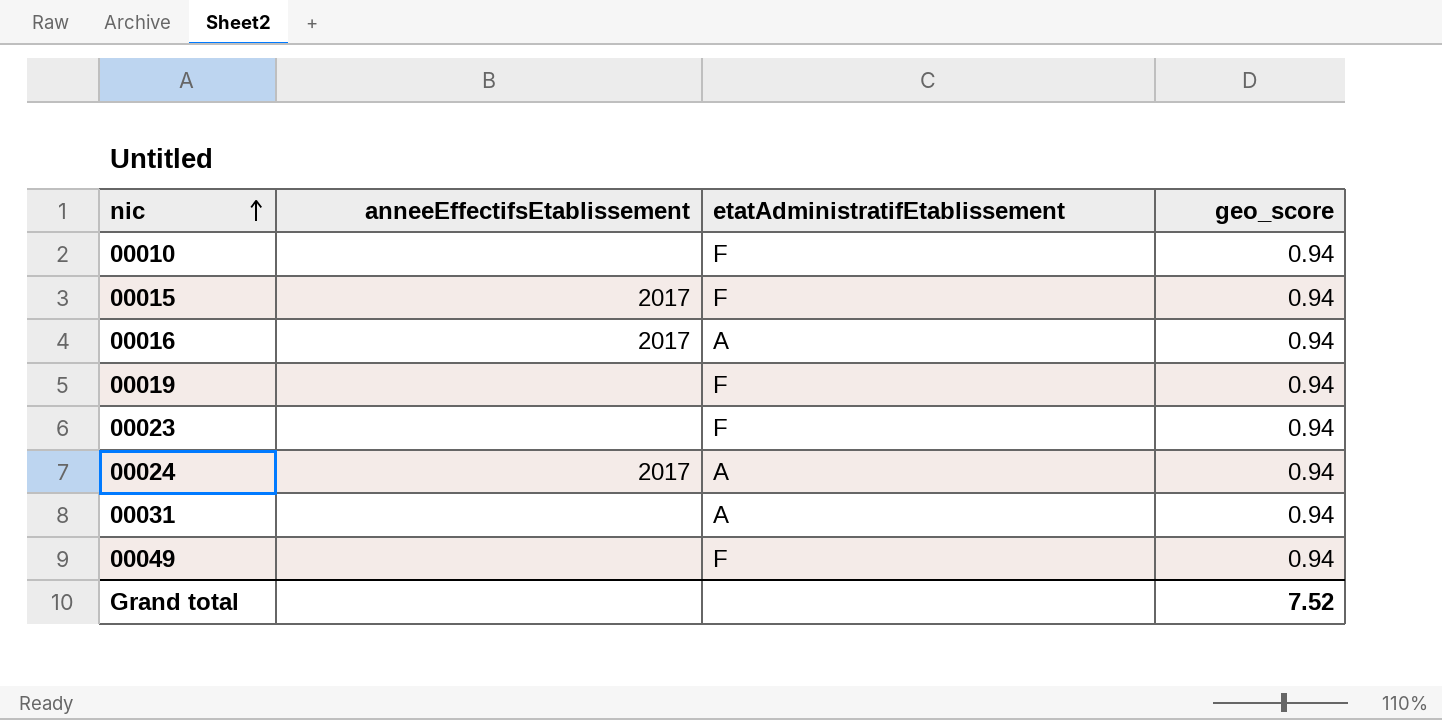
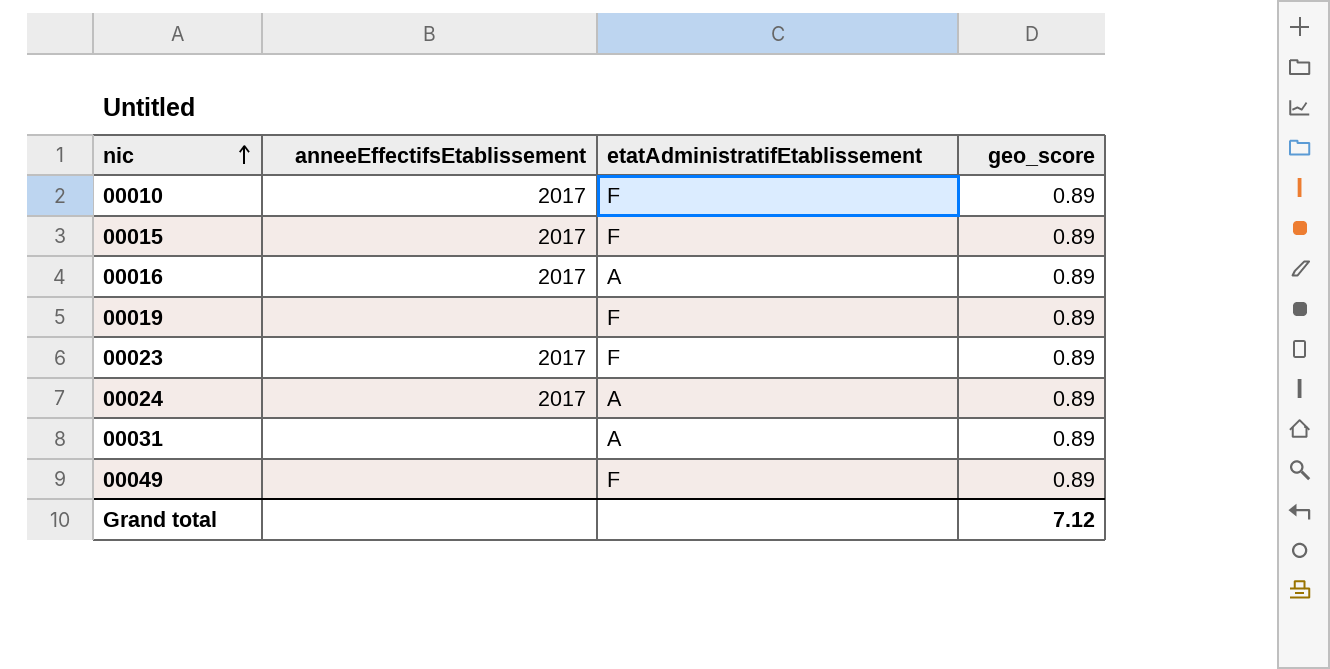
00010 | anneeEffectifsEtablissement: none -> 2017
00010 | geo_score: 0.94 -> 0.89
00015 | geo_score: 0.94 -> 0.89
00016 | geo_score: 0.94 -> 0.89
00019 | geo_score: 0.94 -> 0.89
00023 | anneeEffectifsEtablissement: none -> 2017
00023 | geo_score: 0.94 -> 0.89
00024 | geo_score: 0.94 -> 0.89
00031 | geo_score: 0.94 -> 0.89
00049 | geo_score: 0.94 -> 0.89
Grand total | geo_score: 7.52 -> 7.12

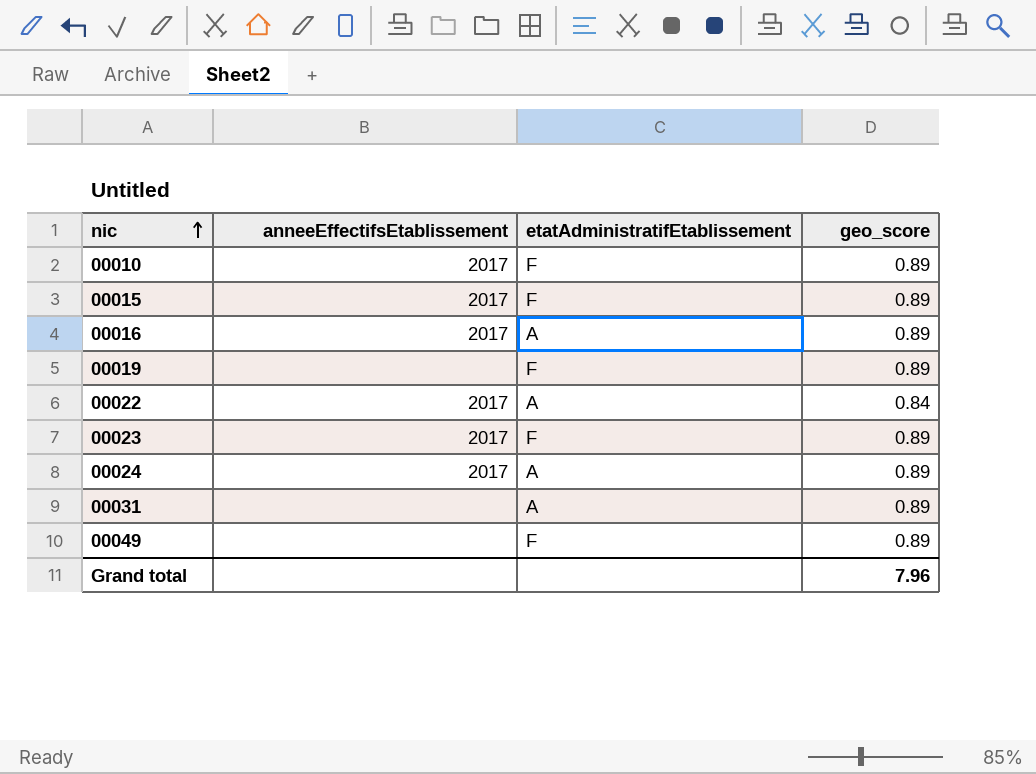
row 00022: none -> 2017 | A | 0.84
Grand total | geo_score: 7.12 -> 7.96

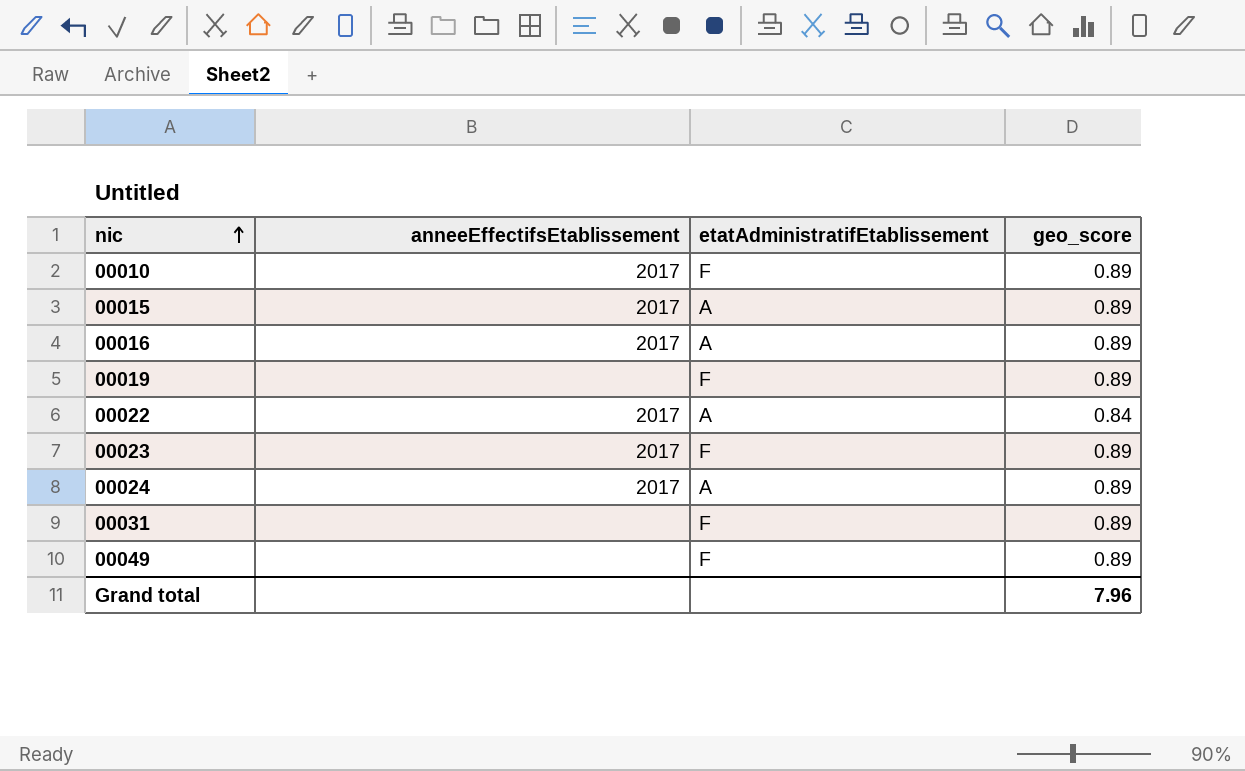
00015 | etatAdministratifEtablissement: F -> A
00031 | etatAdministratifEtablissement: A -> F

